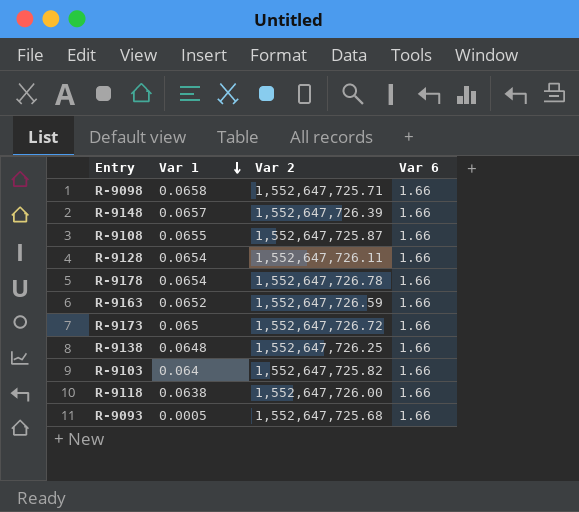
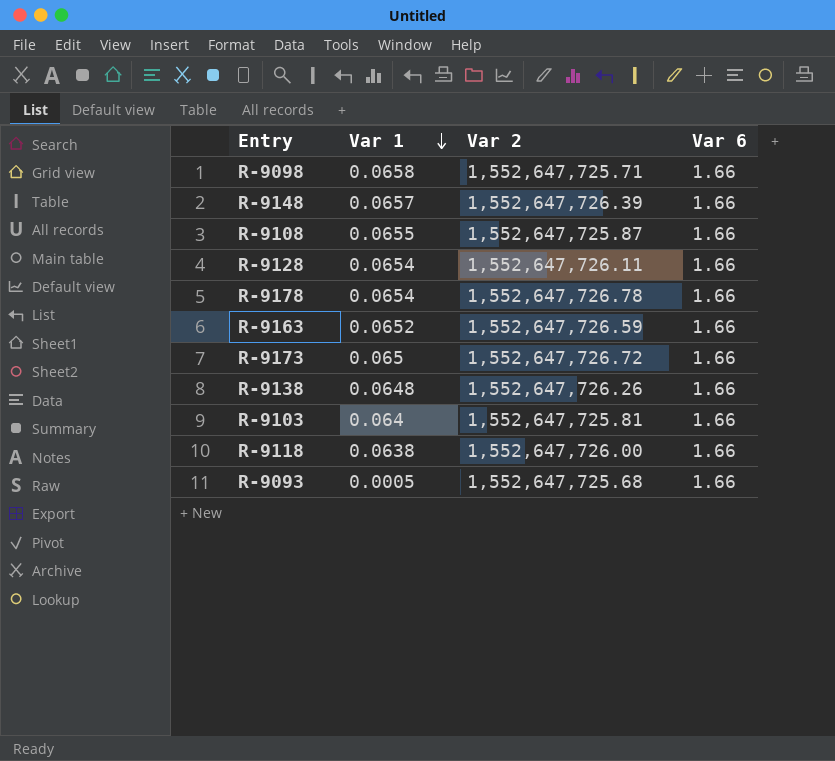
R-9138 | Var 2: 1,552,647,726.25 -> 1,552,647,726.26
R-9103 | Var 2: 1,552,647,725.82 -> 1,552,647,725.81

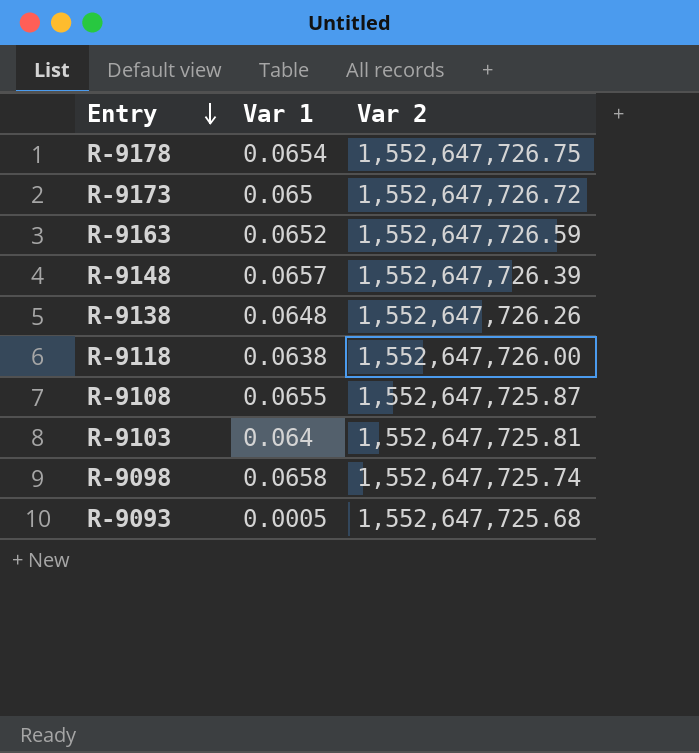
row order: Var 1 descending -> Entry descending
column Var 6 | position: 4 -> none
row R-9128: 0.0654 | 1,552,647,726.11 | 1.66 -> none
R-9178 | Var 2: 1,552,647,726.78 -> 1,552,647,726.75
R-9098 | Var 2: 1,552,647,725.71 -> 1,552,647,725.74

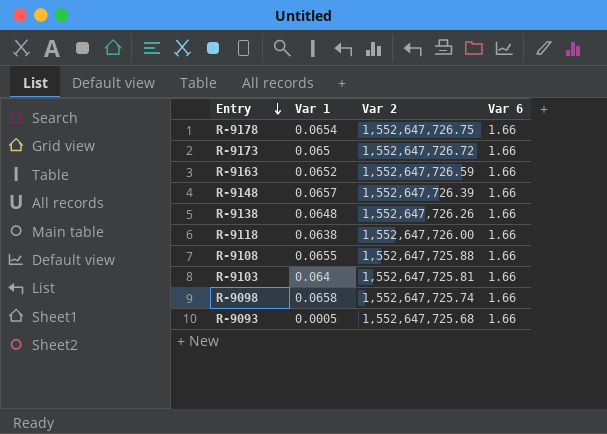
column Var 6 | position: none -> 4
R-9108 | Var 2: 1,552,647,725.87 -> 1,552,647,725.88

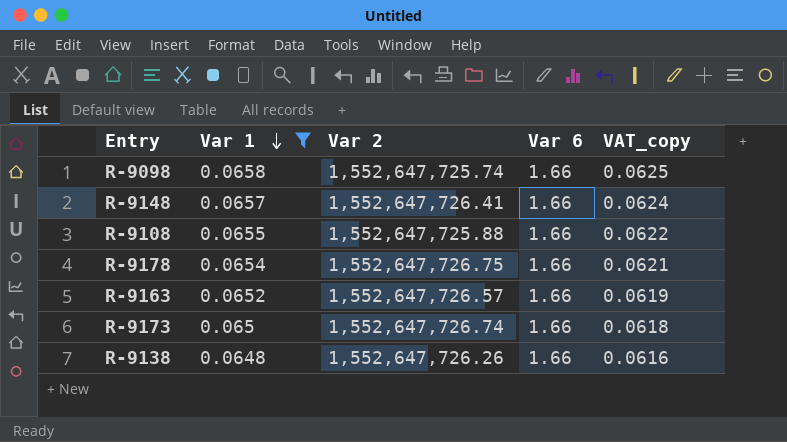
filter: none -> Var 1 >= 0.0648
row order: Entry descending -> Var 1 descending
column VAT_copy | formula: none -> [Var 1] * 0.95
R-9148 | Var 2: 1,552,647,726.39 -> 1,552,647,726.41
R-9163 | Var 2: 1,552,647,726.59 -> 1,552,647,726.57
R-9173 | Var 2: 1,552,647,726.72 -> 1,552,647,726.74

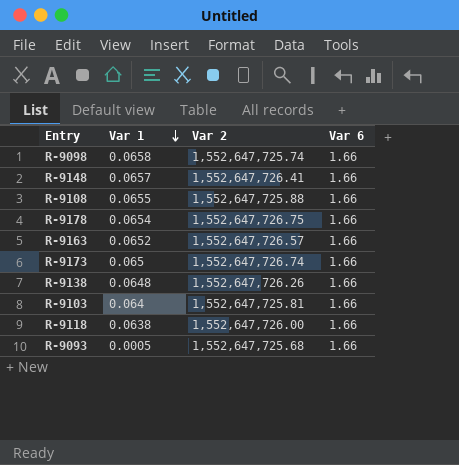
filter: Var 1 >= 0.0648 -> none
column VAT_copy | formula: [Var 1] * 0.95 -> none

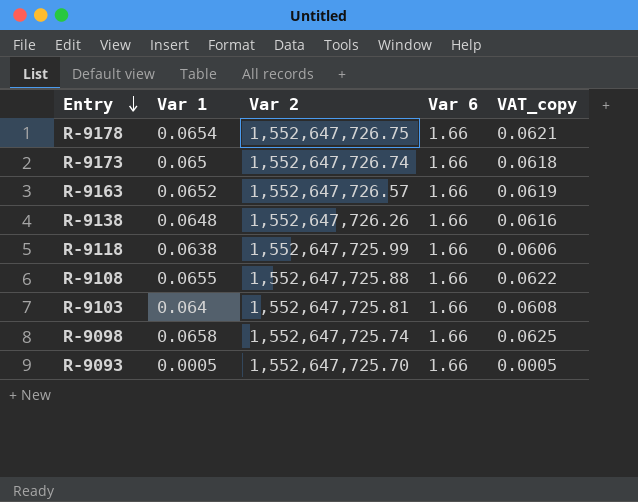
row order: Var 1 descending -> Entry descending
column VAT_copy | formula: none -> [Var 1] * 0.95
row R-9148: 0.0657 | 1,552,647,726.41 | 1.66 -> none
R-9118 | Var 2: 1,552,647,726.00 -> 1,552,647,725.99
R-9093 | Var 2: 1,552,647,725.68 -> 1,552,647,725.70

